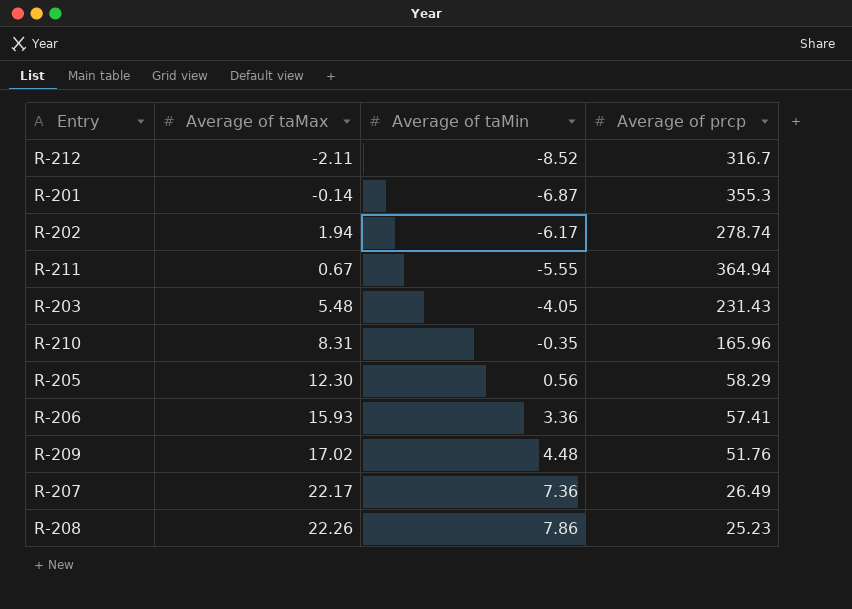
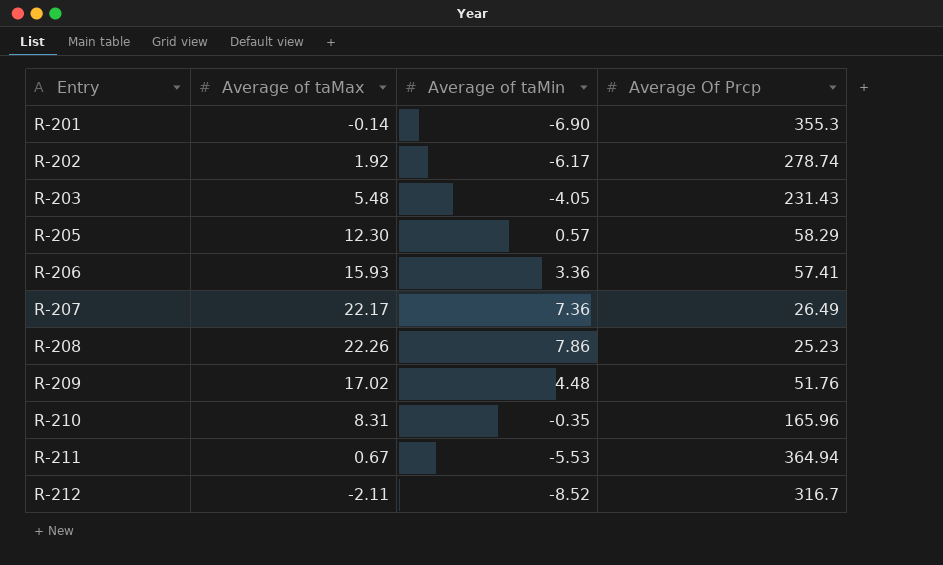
row order: Average of taMin ascending -> Entry ascending
column name: Average of prcp -> Average Of Prcp
R-201 | Average of taMin: -6.87 -> -6.90
R-202 | Average of taMax: 1.94 -> 1.92
R-205 | Average of taMin: 0.56 -> 0.57
R-211 | Average of taMin: -5.55 -> -5.53

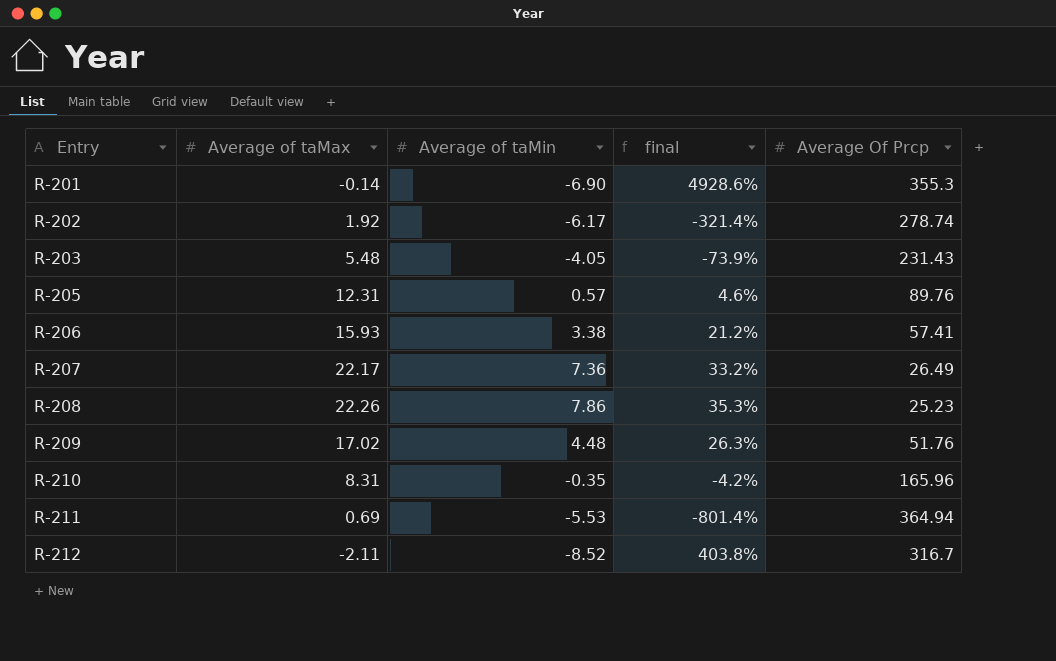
column final | formula: none -> [Average of taMin] / [Average of taMax]
R-205 | Average of taMax: 12.30 -> 12.31
R-205 | Average Of Prcp: 58.29 -> 89.76
R-206 | Average of taMin: 3.36 -> 3.38
R-211 | Average of taMax: 0.67 -> 0.69

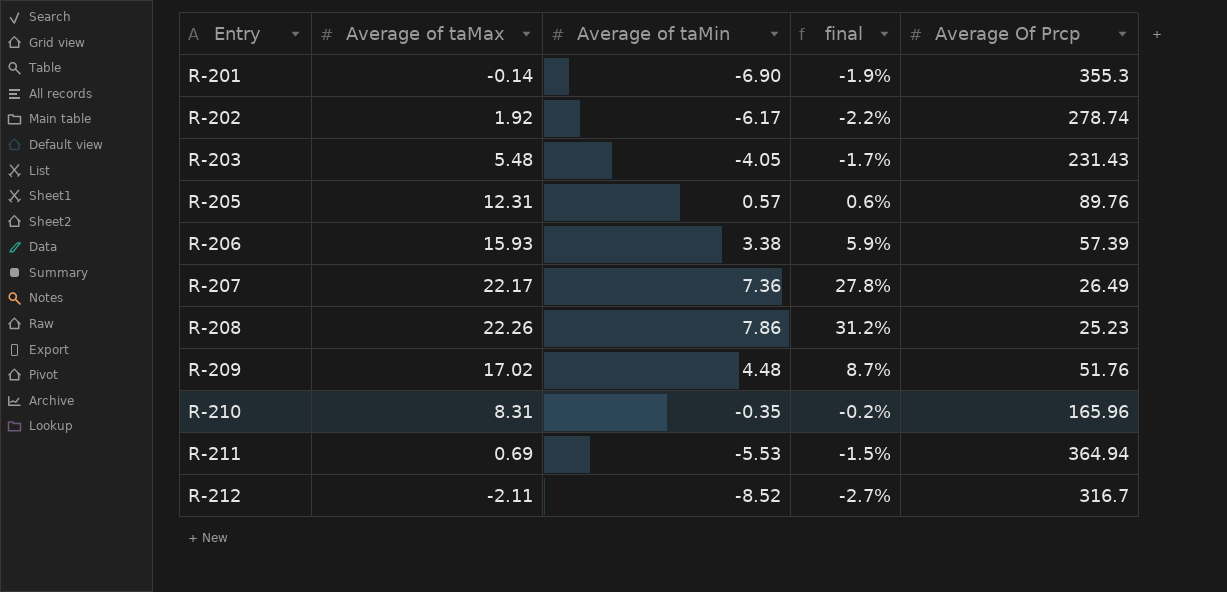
column final | formula: [Average of taMin] / [Average of taMax] -> [Average of taMin] / [Average Of Prcp]
R-206 | Average Of Prcp: 57.41 -> 57.39

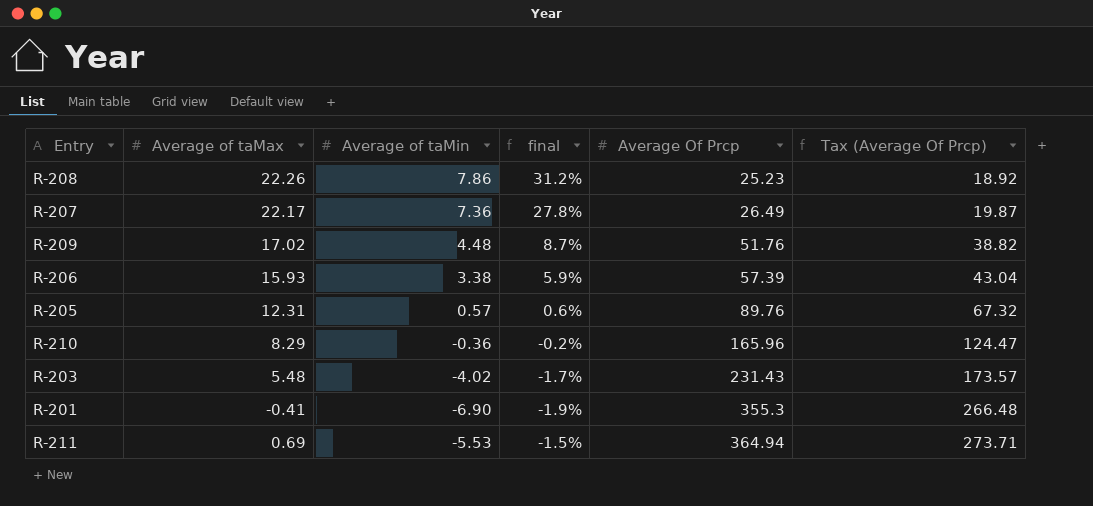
row order: Entry ascending -> Average Of Prcp ascending
column Tax (Average Of Prcp) | formula: none -> [Average Of Prcp] * 0.75
row R-202: 1.92 | -6.17 | -2.2% | 278.74 -> none
row R-212: -2.11 | -8.52 | -2.7% | 316.7 -> none
R-210 | Average of taMax: 8.31 -> 8.29
R-210 | Average of taMin: -0.35 -> -0.36
R-203 | Average of taMin: -4.05 -> -4.02
R-201 | Average of taMax: -0.14 -> -0.41

